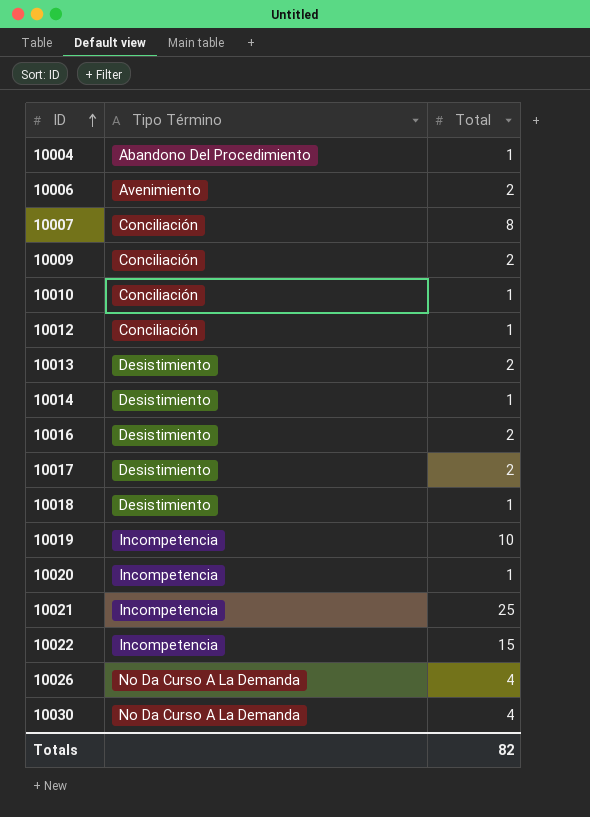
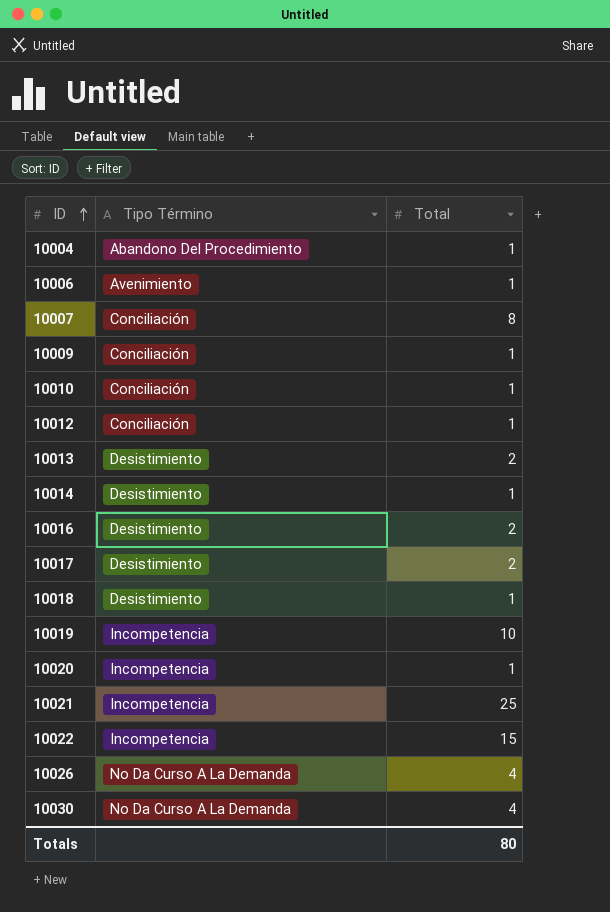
10006 | Total: 2 -> 1
10009 | Total: 2 -> 1
Totals | Total: 82 -> 80

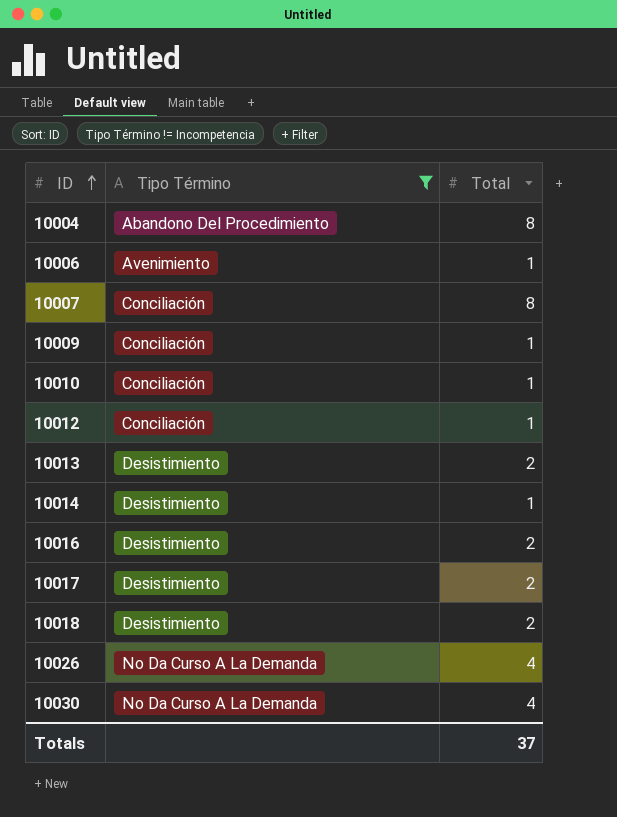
filter: none -> Tipo Término != Incompetencia
10004 | Total: 1 -> 8
10018 | Total: 1 -> 2
Totals | Total: 80 -> 37

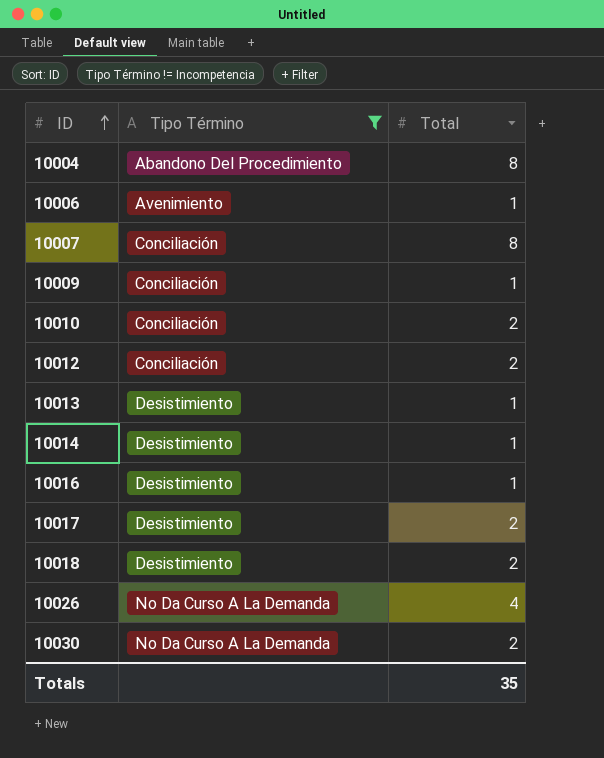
10010 | Total: 1 -> 2
10012 | Total: 1 -> 2
10013 | Total: 2 -> 1
10016 | Total: 2 -> 1
10030 | Total: 4 -> 2
Totals | Total: 37 -> 35

